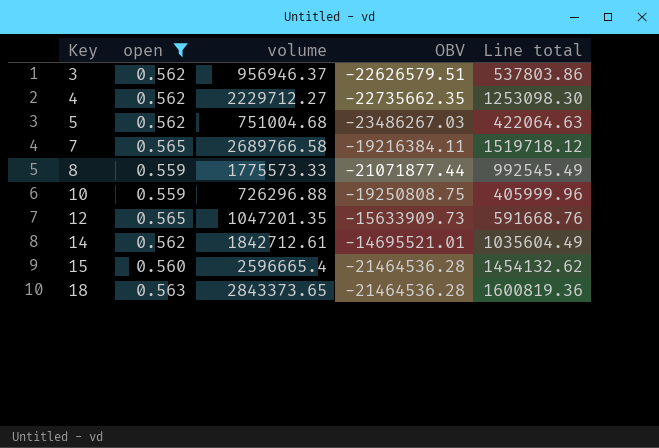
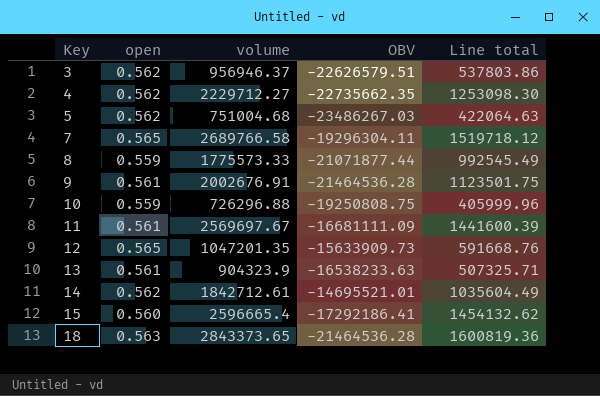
filter: open != 0.561 -> none
7 | OBV: -19216384.11 -> -19296304.11
15 | OBV: -21464536.28 -> -17292186.41

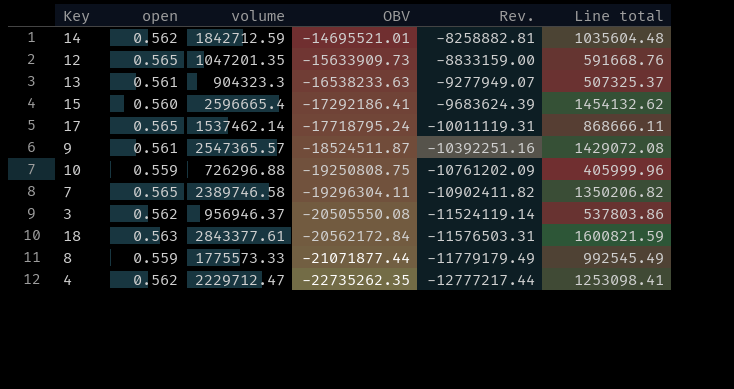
row order: Key ascending -> OBV descending
column Rev. | formula: none -> [open] * [OBV]
row 5: 0.562 | 751004.68 | -23486267.03 | 422064.63 -> none
row 11: 0.561 | 2569697.67 | -16681111.09 | 1441600.39 -> none
14 | volume: 1842712.61 -> 1842712.59
14 | Line total: 1035604.49 -> 1035604.48
13 | volume: 904323.9 -> 904323.3
13 | Line total: 507325.71 -> 507325.37
row 17: none -> 0.565 | 1537462.14 | -17718795.24 | -10011119.31 | 868666.11
9 | volume: 2002676.91 -> 2547365.57
9 | OBV: -21464536.28 -> -18524511.87
9 | Line total: 1123501.75 -> 1429072.08
7 | volume: 2689766.58 -> 2389746.58
7 | Line total: 1519718.12 -> 1350206.82
3 | OBV: -22626579.51 -> -20505550.08
18 | volume: 2843373.65 -> 2843377.61
18 | OBV: -21464536.28 -> -20562172.84
18 | Line total: 1600819.36 -> 1600821.59
4 | volume: 2229712.27 -> 2229712.47
4 | OBV: -22735662.35 -> -22735262.35
4 | Line total: 1253098.30 -> 1253098.41

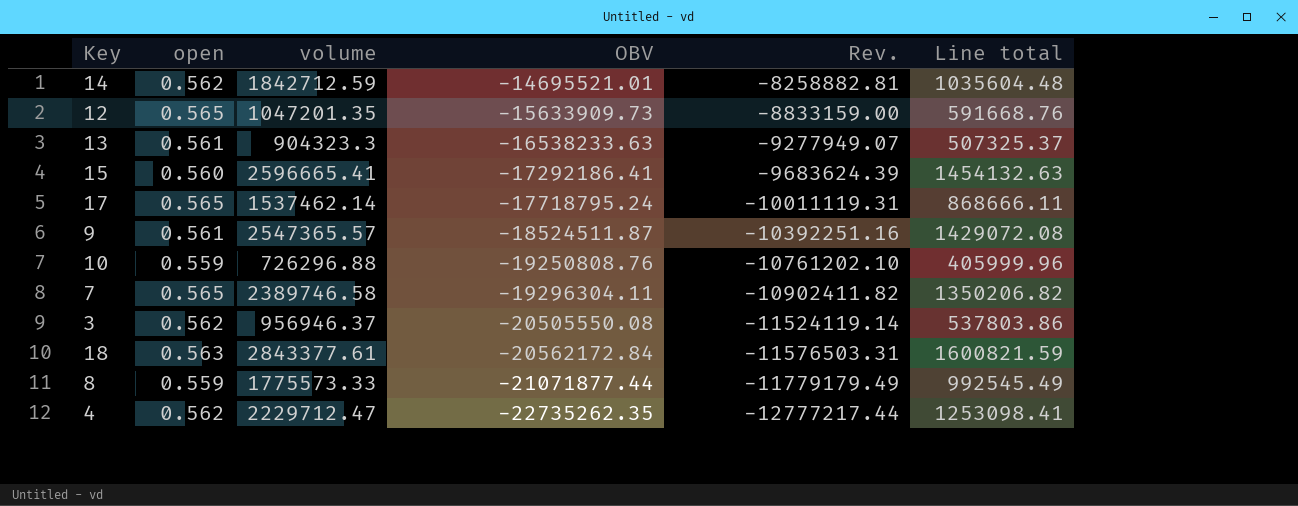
15 | volume: 2596665.4 -> 2596665.41
15 | Line total: 1454132.62 -> 1454132.63
10 | OBV: -19250808.75 -> -19250808.76
10 | Rev.: -10761202.09 -> -10761202.10

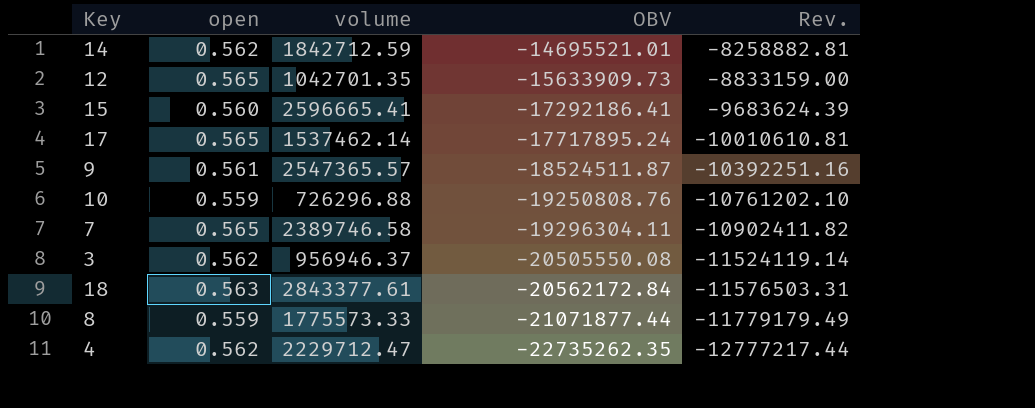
column Line total | formula: [open] * [volume] -> none
row 13: 0.561 | 904323.3 | -16538233.63 | -9277949.07 | 507325.37 -> none
12 | volume: 1047201.35 -> 1042701.35
17 | OBV: -17718795.24 -> -17717895.24
17 | Rev.: -10011119.31 -> -10010610.81

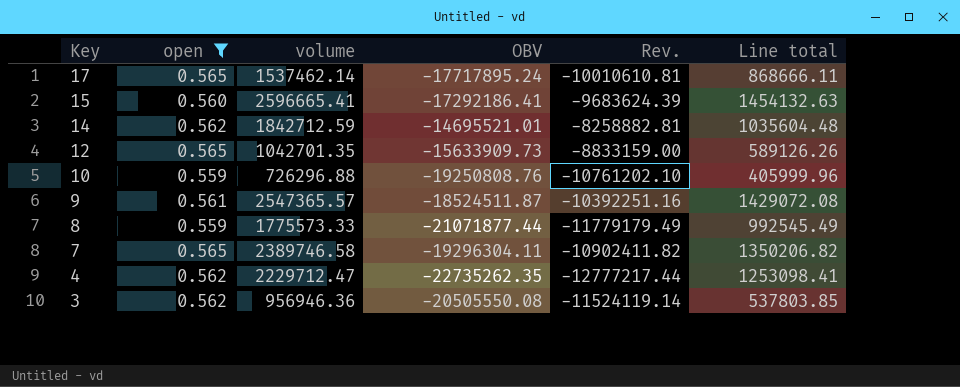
filter: none -> open != 0.563
row order: OBV descending -> Key descending
column Line total | formula: none -> [open] * [volume]
3 | volume: 956946.37 -> 956946.36

